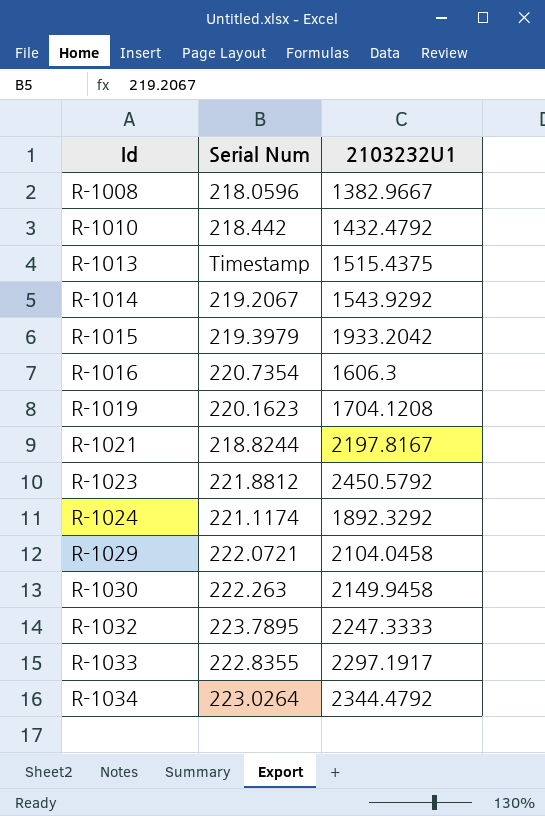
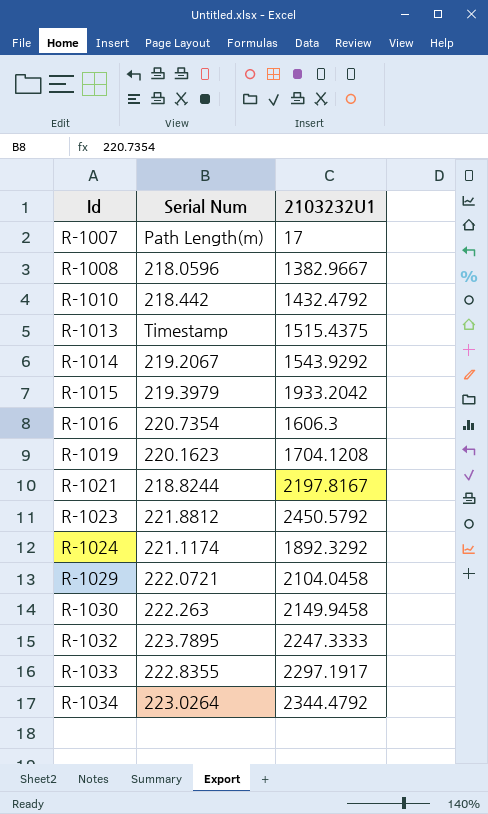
row R-1007: none -> Path Length(m) | 17

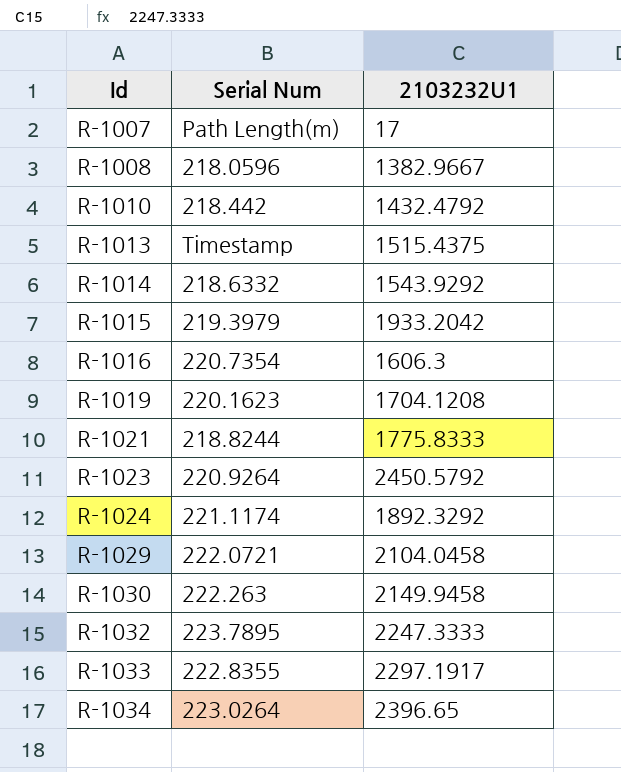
R-1014 | Serial Num: 219.2067 -> 218.6332
R-1021 | 2103232U1: 2197.8167 -> 1775.8333
R-1023 | Serial Num: 221.8812 -> 220.9264
R-1034 | 2103232U1: 2344.4792 -> 2396.65

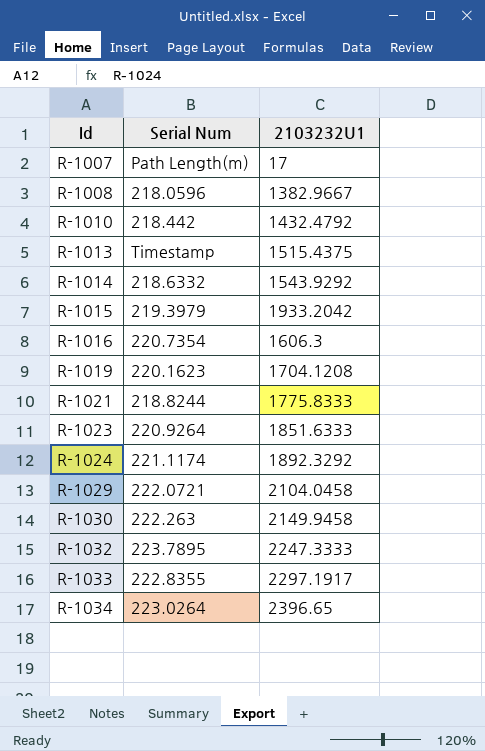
R-1023 | 2103232U1: 2450.5792 -> 1851.6333

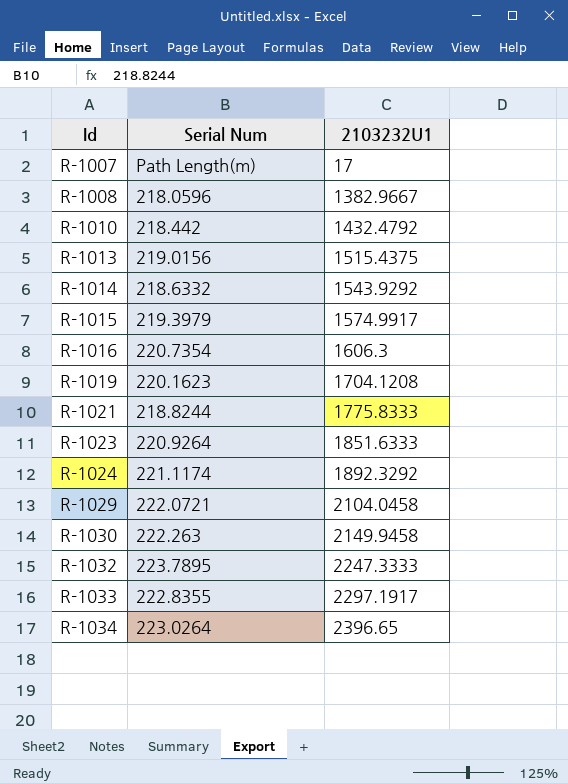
R-1013 | Serial Num: Timestamp -> 219.0156
R-1015 | 2103232U1: 1933.2042 -> 1574.9917

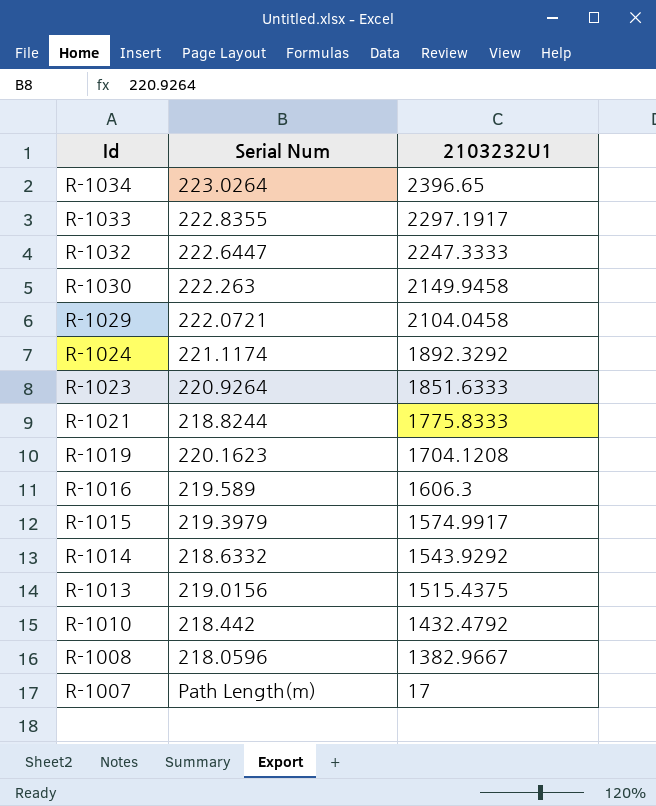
row order: Id ascending -> Id descending
R-1032 | Serial Num: 223.7895 -> 222.6447
R-1016 | Serial Num: 220.7354 -> 219.589

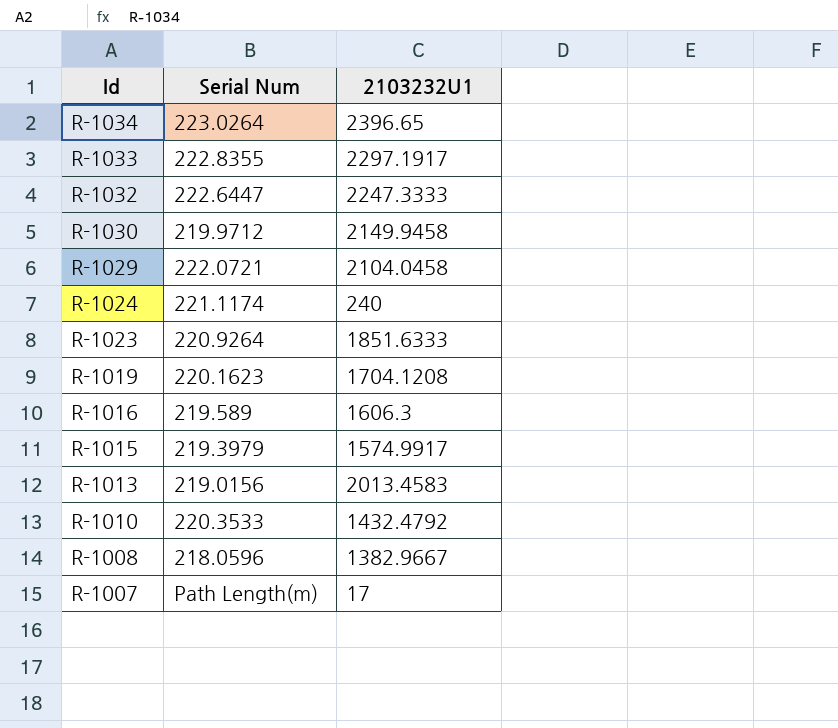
row R-1021: 218.8244 | 1775.8333 -> none
row R-1014: 218.6332 | 1543.9292 -> none
R-1030 | Serial Num: 222.263 -> 219.9712
R-1024 | 2103232U1: 1892.3292 -> 240
R-1013 | 2103232U1: 1515.4375 -> 2013.4583
R-1010 | Serial Num: 218.442 -> 220.3533

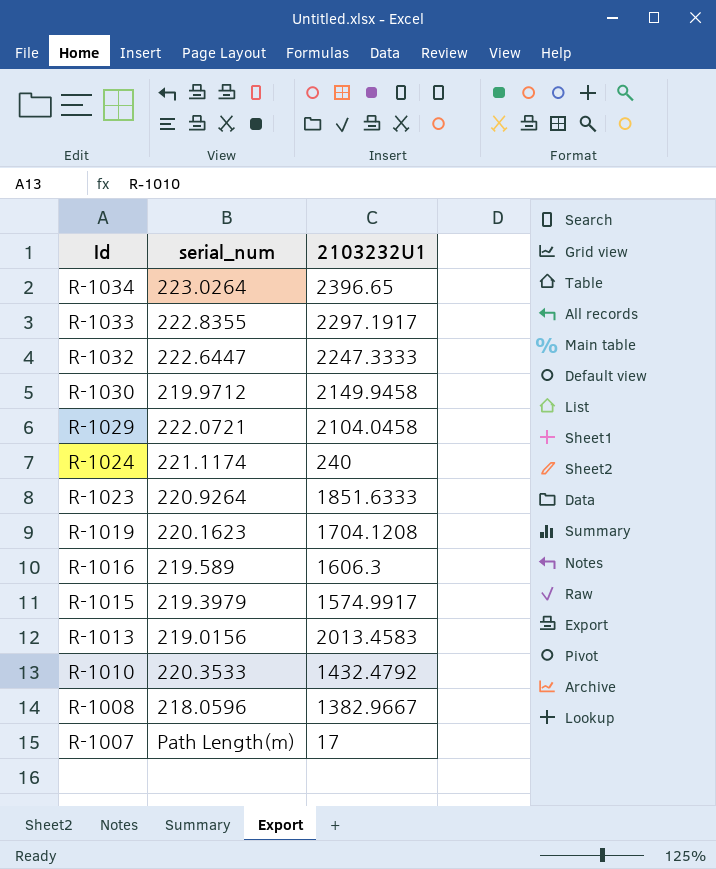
column name: Serial Num -> serial_num

